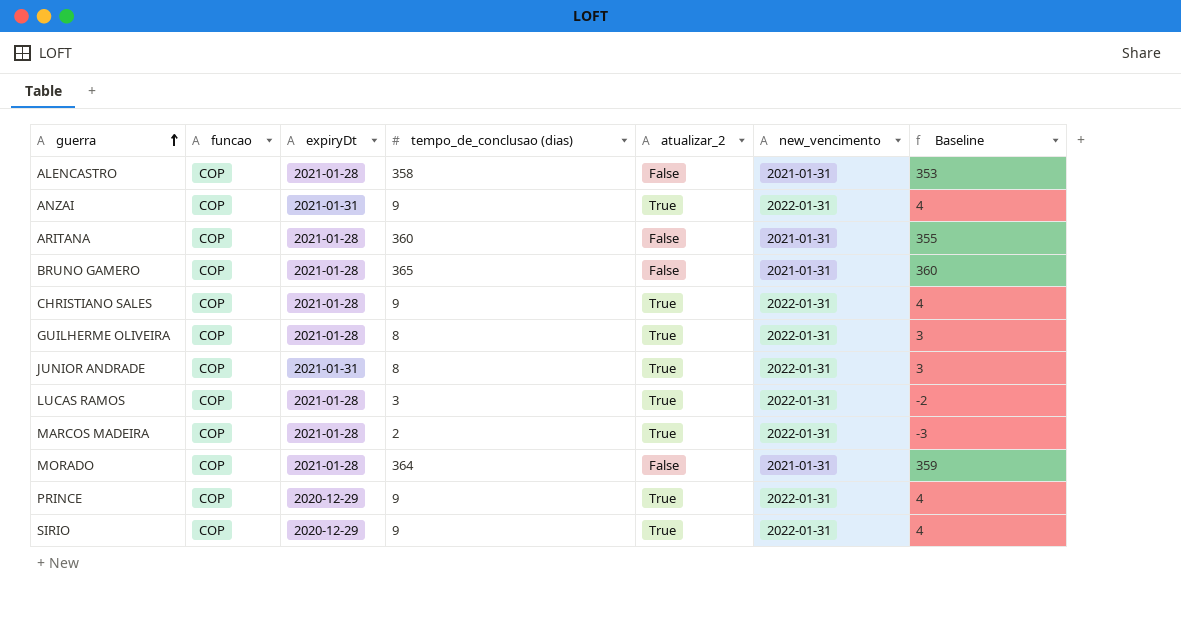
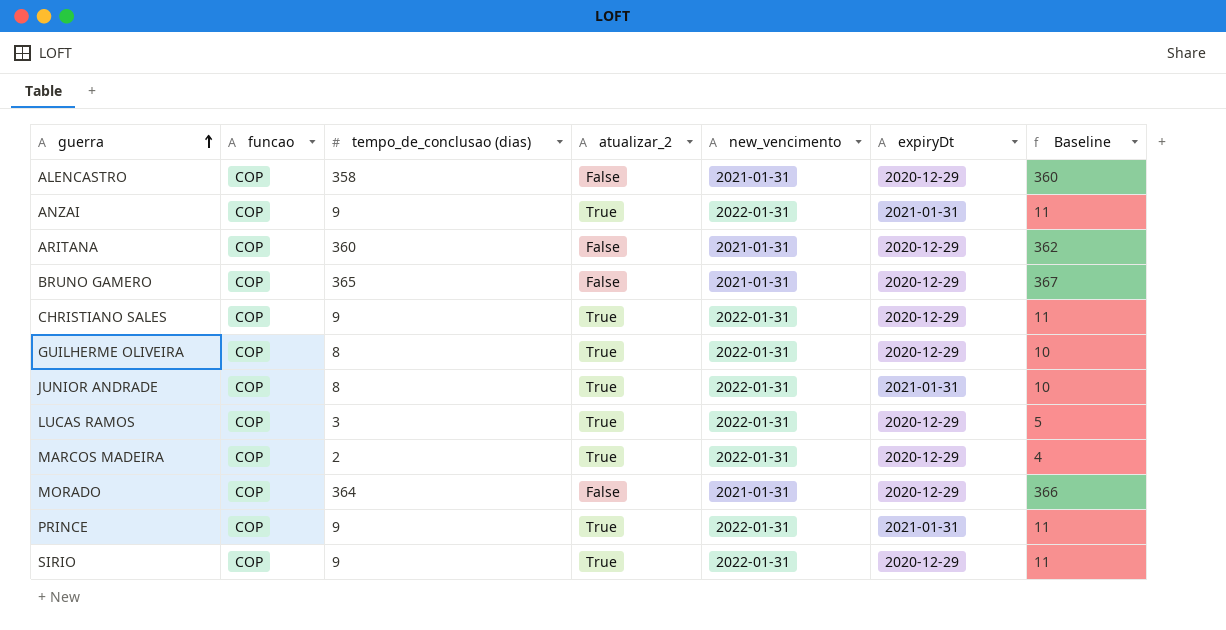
column expiryDt | position: 3 -> 6
column Baseline | formula: [tempo_de_conclusao (dias)] - 5 -> [tempo_de_conclusao (dias)] + 2
ALENCASTRO | expiryDt: 2021-01-28 -> 2020-12-29
ARITANA | expiryDt: 2021-01-28 -> 2020-12-29
BRUNO GAMERO | expiryDt: 2021-01-28 -> 2020-12-29
CHRISTIANO SALES | expiryDt: 2021-01-28 -> 2020-12-29
GUILHERME OLIVEIRA | expiryDt: 2021-01-28 -> 2020-12-29
LUCAS RAMOS | expiryDt: 2021-01-28 -> 2020-12-29
MARCOS MADEIRA | expiryDt: 2021-01-28 -> 2020-12-29
MORADO | expiryDt: 2021-01-28 -> 2020-12-29
PRINCE | expiryDt: 2020-12-29 -> 2021-01-31

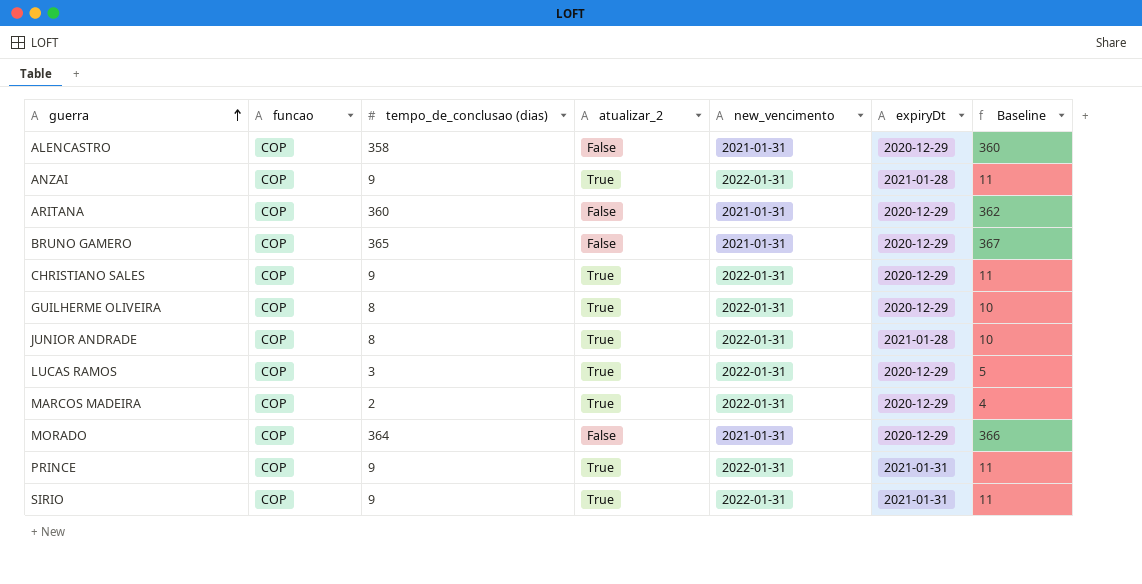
ANZAI | expiryDt: 2021-01-31 -> 2021-01-28
JUNIOR ANDRADE | expiryDt: 2021-01-31 -> 2021-01-28
SIRIO | expiryDt: 2020-12-29 -> 2021-01-31

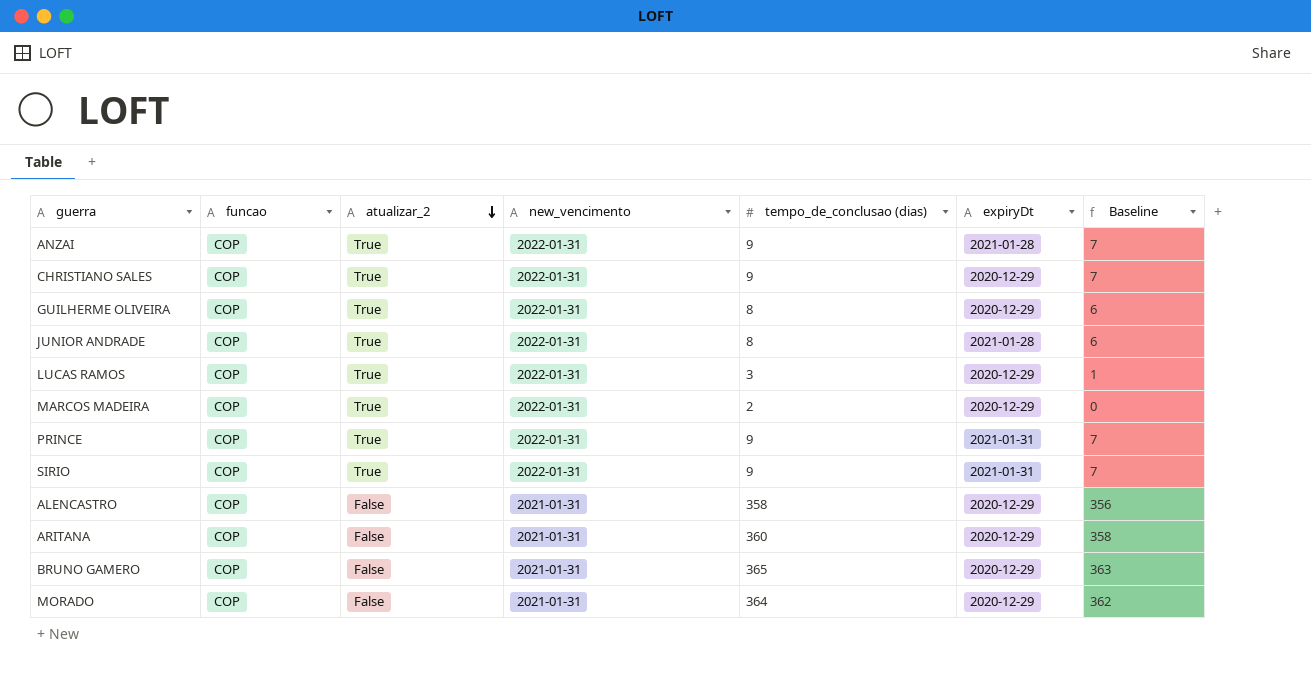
row order: guerra ascending -> atualizar_2 descending
column tempo_de_conclusao (dias) | position: 3 -> 5
column Baseline | formula: [tempo_de_conclusao (dias)] + 2 -> [tempo_de_conclusao (dias)] - 2

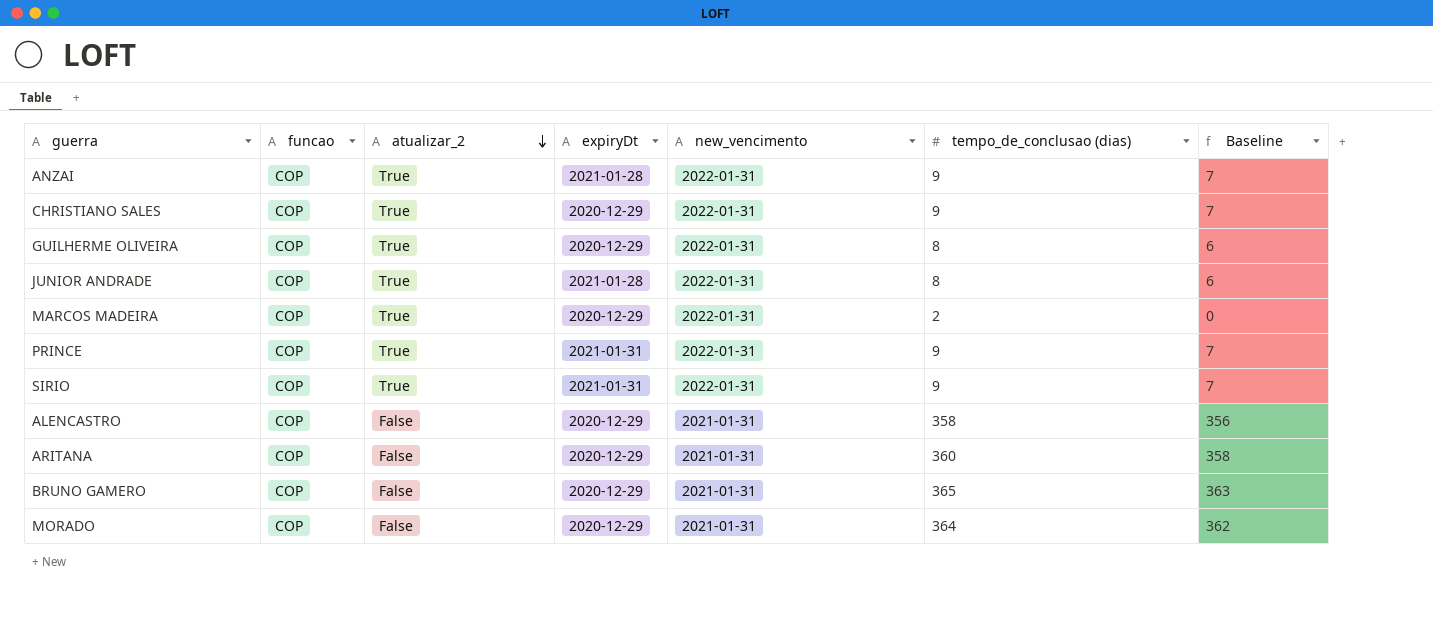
column expiryDt | position: 6 -> 4
row LUCAS RAMOS: COP | True | 2022-01-31 | 3 | 2020-12-29 | 1 -> none

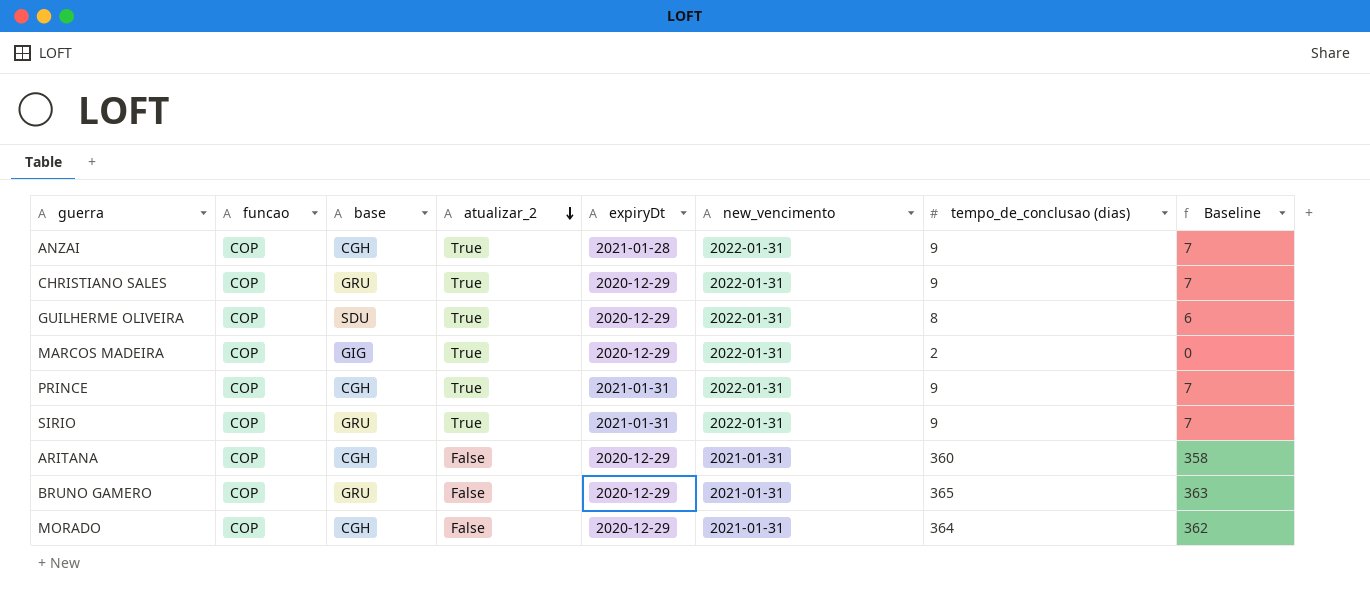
column base | position: none -> 3
row JUNIOR ANDRADE: COP | True | 2021-01-28 | 2022-01-31 | 8 | 6 -> none
row ALENCASTRO: COP | False | 2020-12-29 | 2021-01-31 | 358 | 356 -> none

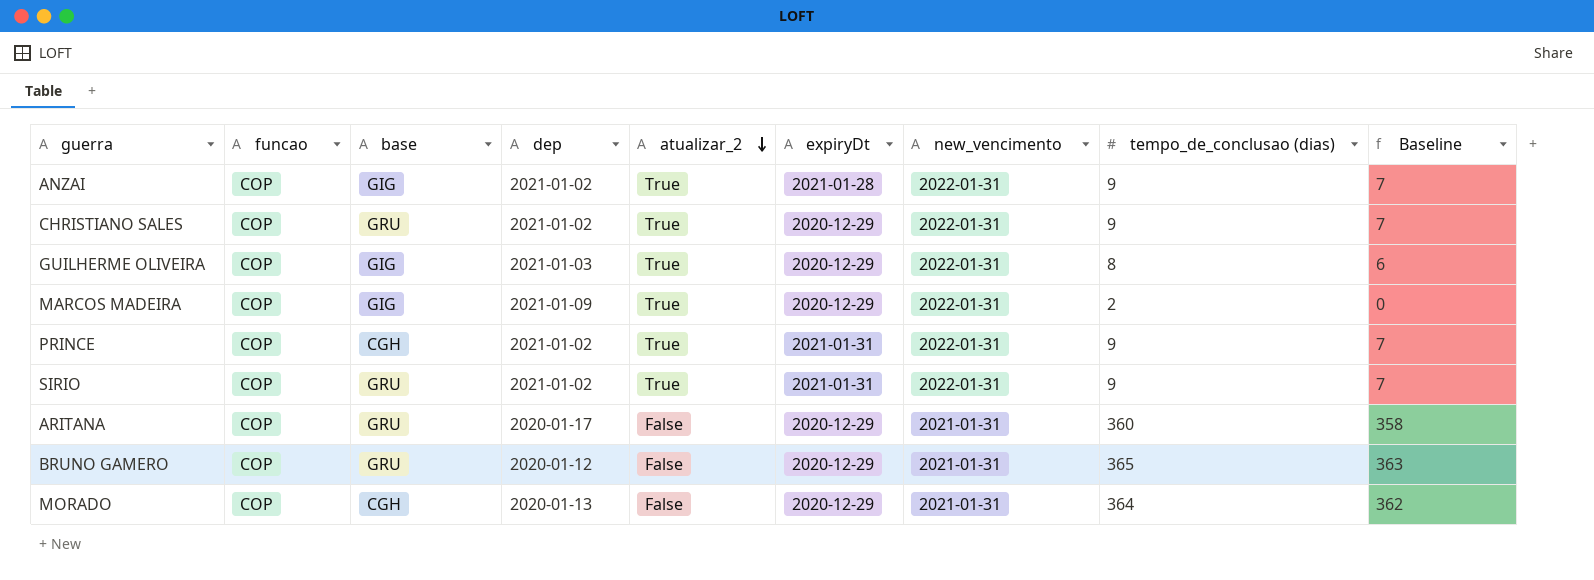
column dep | position: none -> 4
ANZAI | base: CGH -> GIG
GUILHERME OLIVEIRA | base: SDU -> GIG
ARITANA | base: CGH -> GRU

